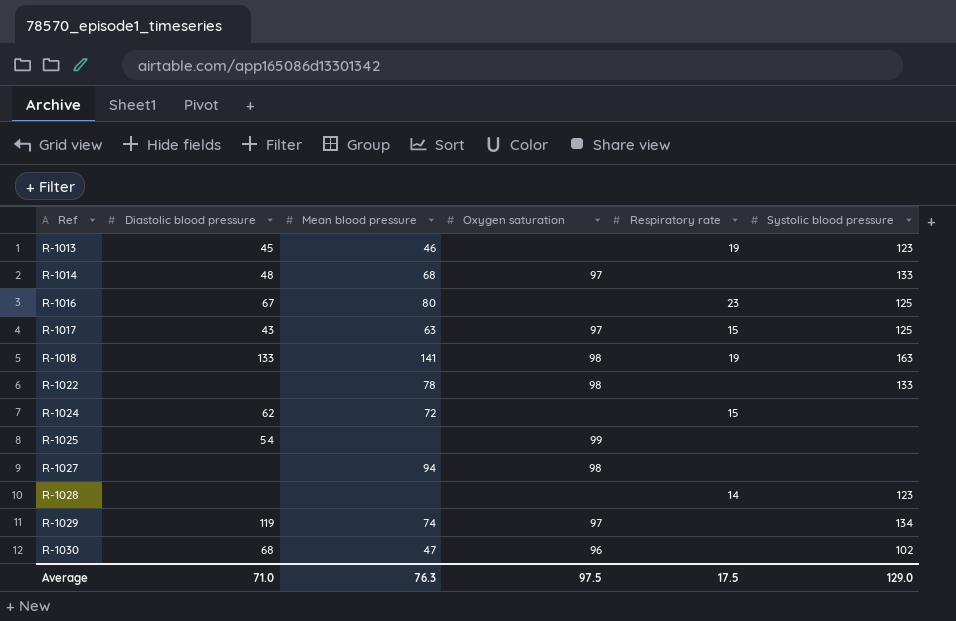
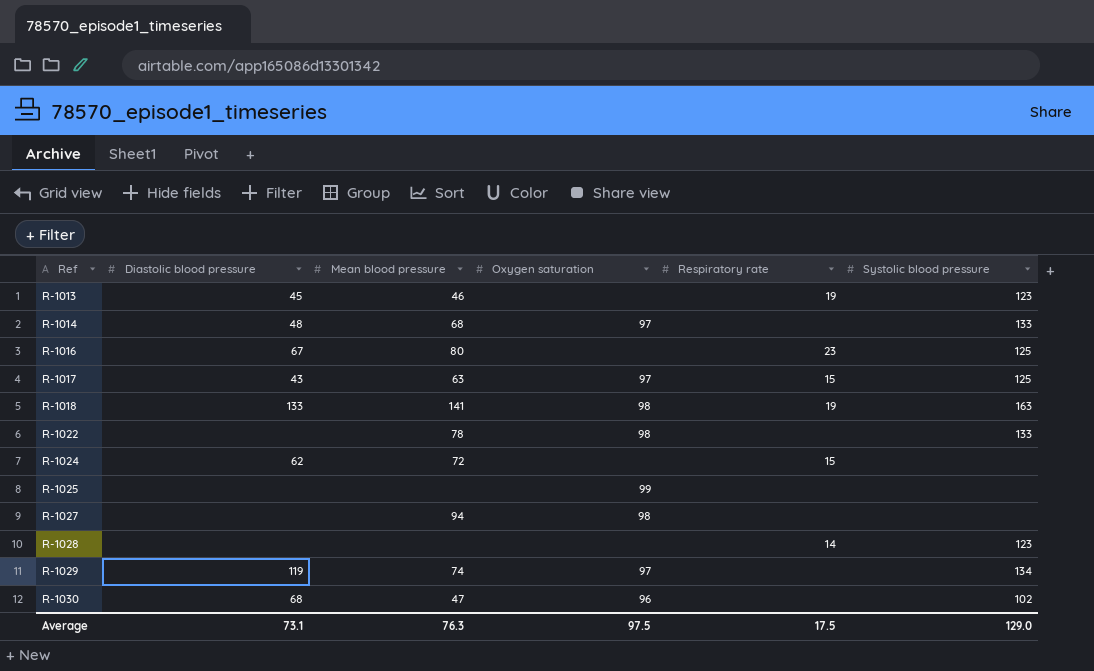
R-1025 | Diastolic blood pressure: 54 -> none
Average | Diastolic blood pressure: 71.0 -> 73.1

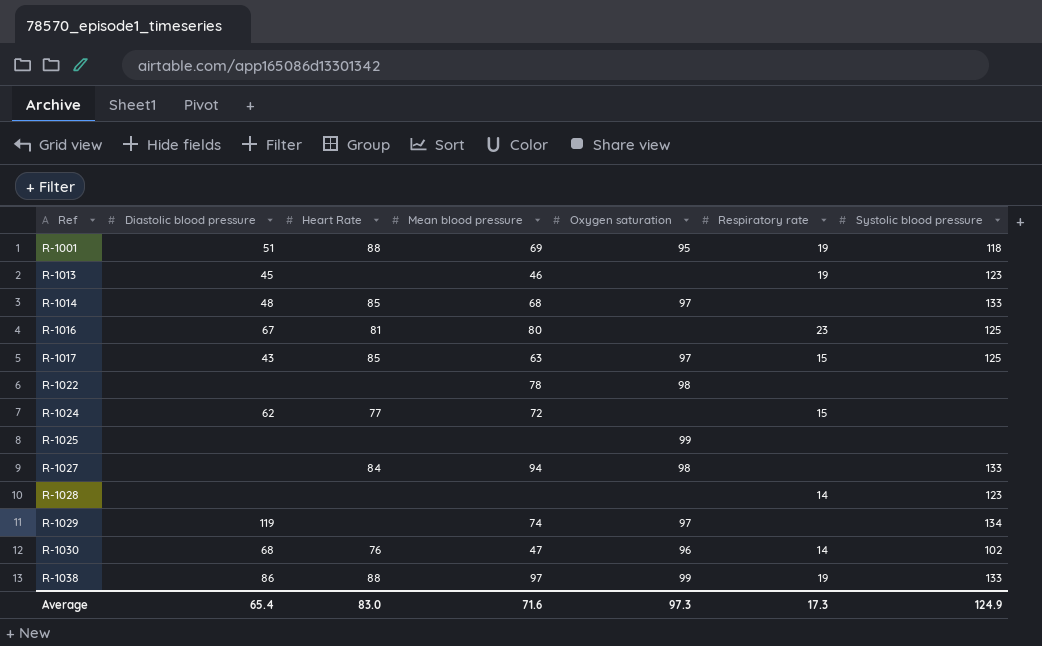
column Heart Rate | position: none -> 3
row R-1018: 133 | 141 | 98 | 19 | 163 -> none
row R-1001: none -> 51 | 88 | 69 | 95 | 19 | 118
R-1022 | Systolic blood pressure: 133 -> none
R-1027 | Systolic blood pressure: none -> 133
R-1030 | Respiratory rate: none -> 14
row R-1038: none -> 86 | 88 | 97 | 99 | 19 | 133
Average | Diastolic blood pressure: 73.1 -> 65.4
Average | Mean blood pressure: 76.3 -> 71.6
Average | Oxygen saturation: 97.5 -> 97.3
Average | Respiratory rate: 17.5 -> 17.3
Average | Systolic blood pressure: 129.0 -> 124.9

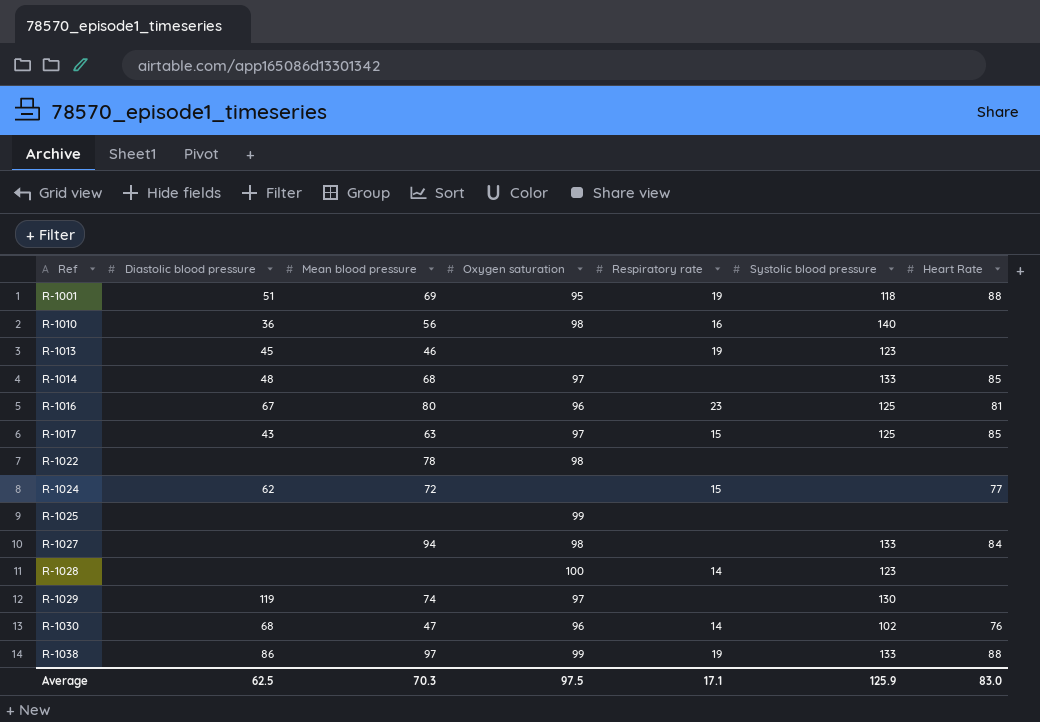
column Heart Rate | position: 3 -> 7
row R-1010: none -> 36 | 56 | 98 | 16 | 140 | none
R-1016 | Oxygen saturation: none -> 96
R-1028 | Oxygen saturation: none -> 100
R-1029 | Systolic blood pressure: 134 -> 130
Average | Diastolic blood pressure: 65.4 -> 62.5
Average | Mean blood pressure: 71.6 -> 70.3
Average | Oxygen saturation: 97.3 -> 97.5
Average | Respiratory rate: 17.3 -> 17.1
Average | Systolic blood pressure: 124.9 -> 125.9

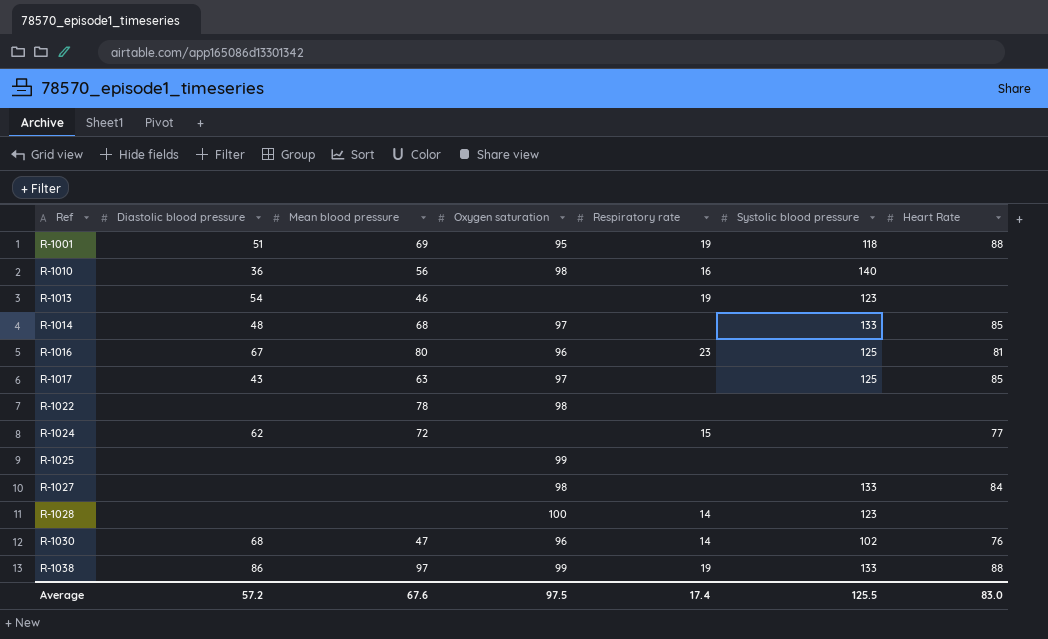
row R-1029: 119 | 74 | 97 | none | 130 | none -> none
R-1013 | Diastolic blood pressure: 45 -> 54
R-1017 | Respiratory rate: 15 -> none
R-1027 | Mean blood pressure: 94 -> none
Average | Diastolic blood pressure: 62.5 -> 57.2
Average | Mean blood pressure: 70.3 -> 67.6
Average | Respiratory rate: 17.1 -> 17.4
Average | Systolic blood pressure: 125.9 -> 125.5

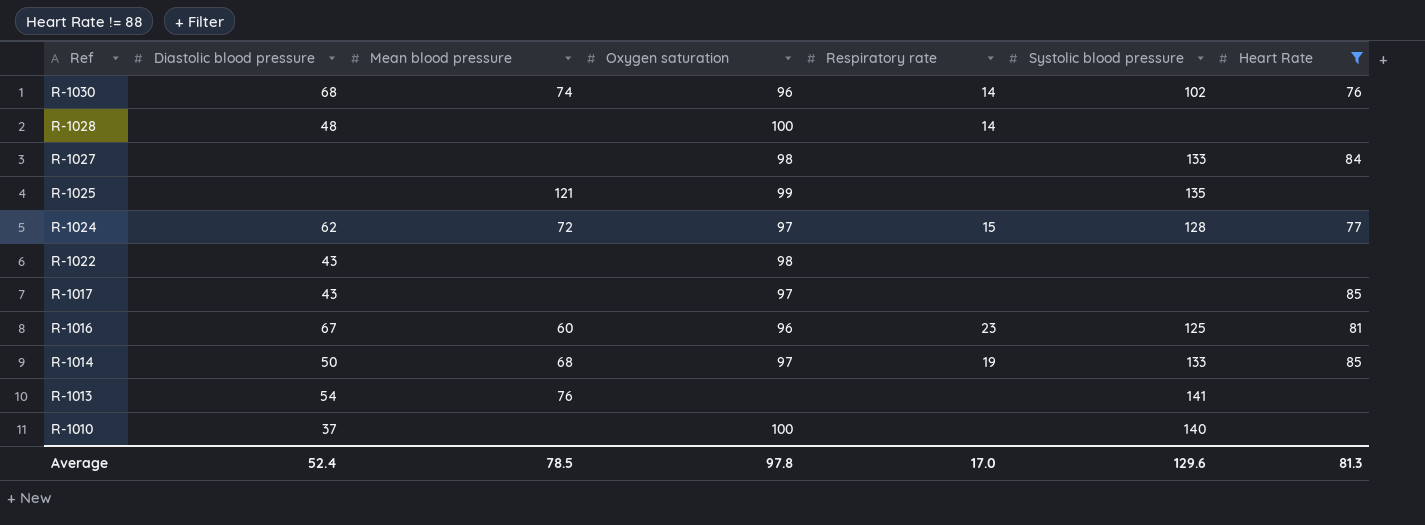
filter: none -> Heart Rate != 88
row order: Ref ascending -> Ref descending
R-1030 | Mean blood pressure: 47 -> 74
R-1028 | Diastolic blood pressure: none -> 48
R-1028 | Systolic blood pressure: 123 -> none
R-1025 | Mean blood pressure: none -> 121
R-1025 | Systolic blood pressure: none -> 135
R-1024 | Oxygen saturation: none -> 97
R-1024 | Systolic blood pressure: none -> 128
R-1022 | Diastolic blood pressure: none -> 43
R-1022 | Mean blood pressure: 78 -> none
R-1017 | Mean blood pressure: 63 -> none
R-1017 | Systolic blood pressure: 125 -> none
R-1016 | Mean blood pressure: 80 -> 60
R-1014 | Diastolic blood pressure: 48 -> 50
R-1014 | Respiratory rate: none -> 19
R-1013 | Mean blood pressure: 46 -> 76
R-1013 | Respiratory rate: 19 -> none
R-1013 | Systolic blood pressure: 123 -> 141
R-1010 | Diastolic blood pressure: 36 -> 37
R-1010 | Mean blood pressure: 56 -> none
R-1010 | Oxygen saturation: 98 -> 100
R-1010 | Respiratory rate: 16 -> none
Average | Diastolic blood pressure: 57.2 -> 52.4
Average | Mean blood pressure: 67.6 -> 78.5
Average | Oxygen saturation: 97.5 -> 97.8
Average | Respiratory rate: 17.4 -> 17.0
Average | Systolic blood pressure: 125.5 -> 129.6
Average | Heart Rate: 83.0 -> 81.3

